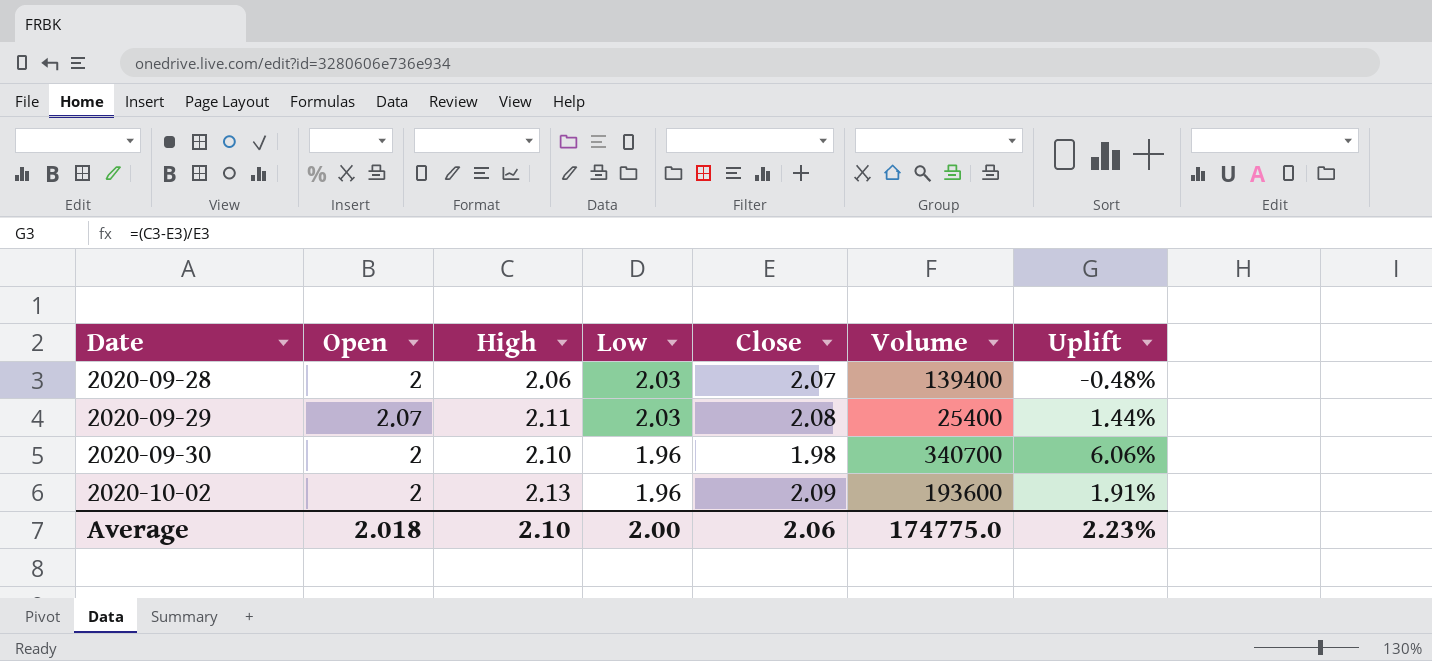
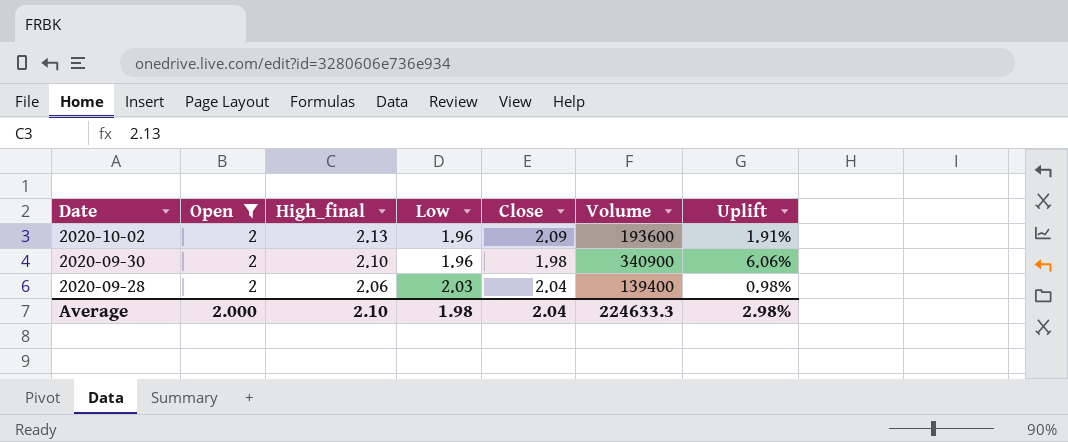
filter: none -> Open = 2
row order: Date ascending -> Date descending
column name: High -> High_final
2020-09-30 | Volume: 340700 -> 340900
2020-09-28 | Close: 2.07 -> 2.04
2020-09-28 | Uplift: -0.48% -> 0.98%
Average | Open: 2.018 -> 2.000
Average | Low: 2.00 -> 1.98
Average | Close: 2.06 -> 2.04
Average | Volume: 174775.0 -> 224633.3
Average | Uplift: 2.23% -> 2.98%

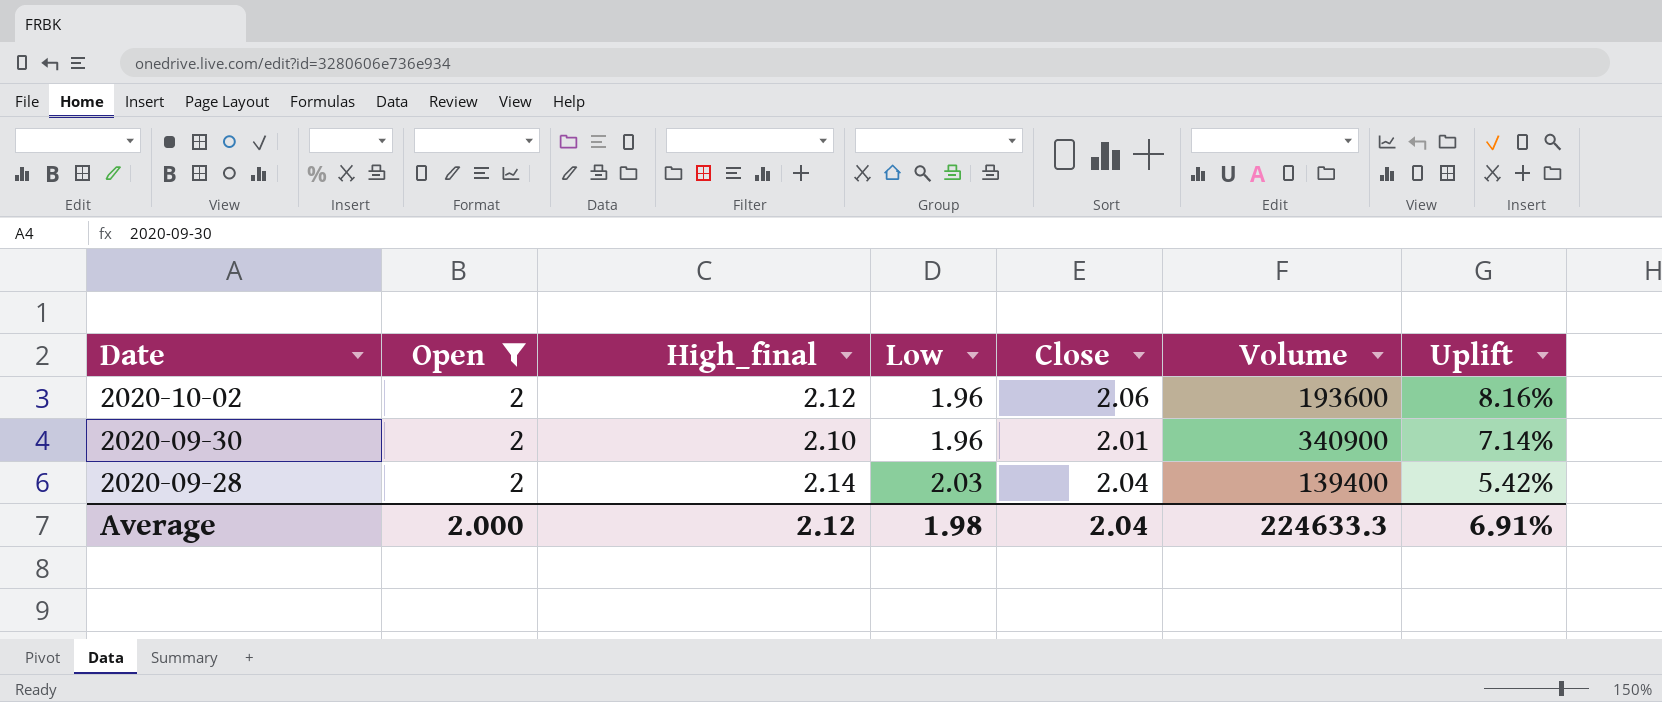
column Uplift | formula: ([High_final] - [Close]) / [Close] -> ([High_final] - [Low]) / [Low]
2020-10-02 | High_final: 2.13 -> 2.12
2020-10-02 | Close: 2.09 -> 2.06
2020-09-30 | Close: 1.98 -> 2.01
2020-09-28 | High_final: 2.06 -> 2.14
Average | High_final: 2.10 -> 2.12
Average | Uplift: 2.98% -> 6.91%

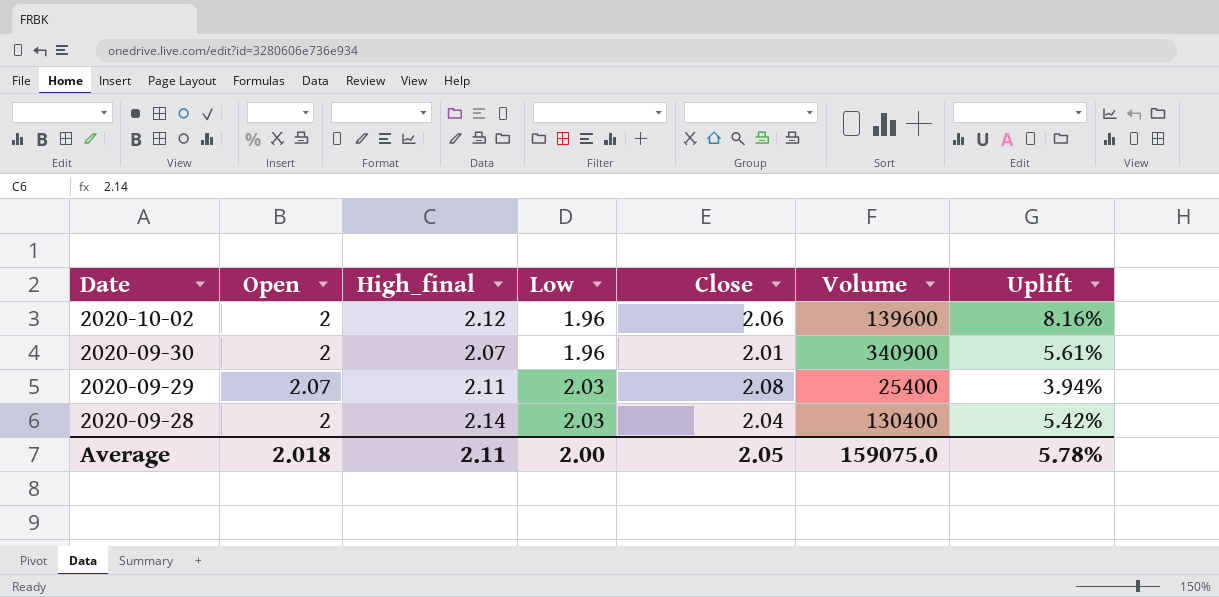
filter: Open = 2 -> none
2020-10-02 | Volume: 193600 -> 139600
2020-09-30 | High_final: 2.10 -> 2.07
2020-09-30 | Uplift: 7.14% -> 5.61%
2020-09-28 | Volume: 139400 -> 130400
Average | Open: 2.000 -> 2.018
Average | High_final: 2.12 -> 2.11
Average | Low: 1.98 -> 2.00
Average | Close: 2.04 -> 2.05
Average | Volume: 224633.3 -> 159075.0
Average | Uplift: 6.91% -> 5.78%

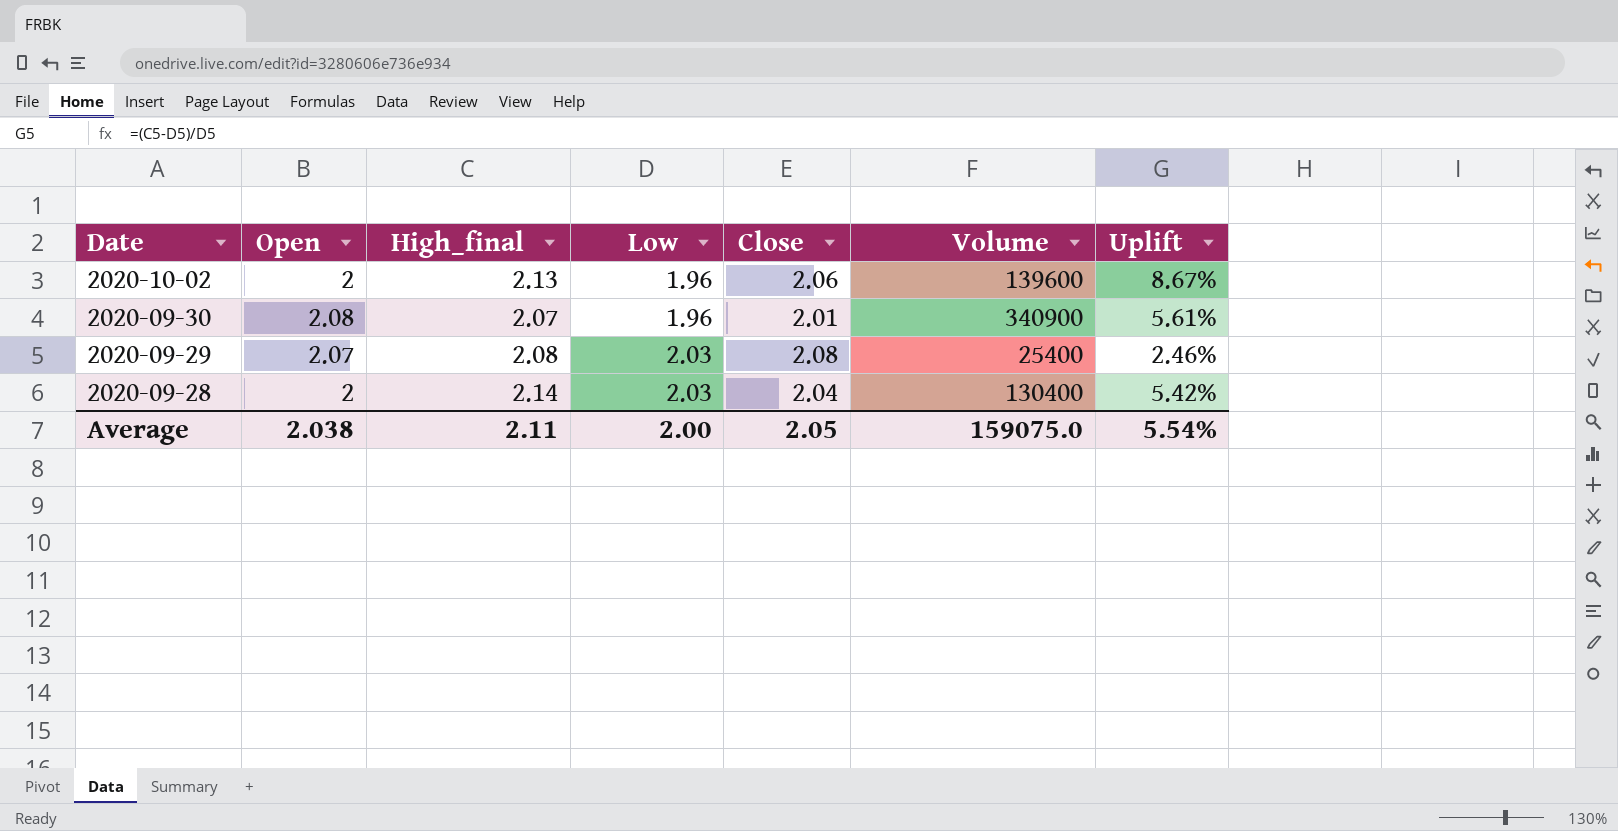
2020-10-02 | High_final: 2.12 -> 2.13
2020-10-02 | Uplift: 8.16% -> 8.67%
2020-09-30 | Open: 2 -> 2.08
2020-09-29 | High_final: 2.11 -> 2.08
2020-09-29 | Uplift: 3.94% -> 2.46%
Average | Open: 2.018 -> 2.038
Average | Uplift: 5.78% -> 5.54%

